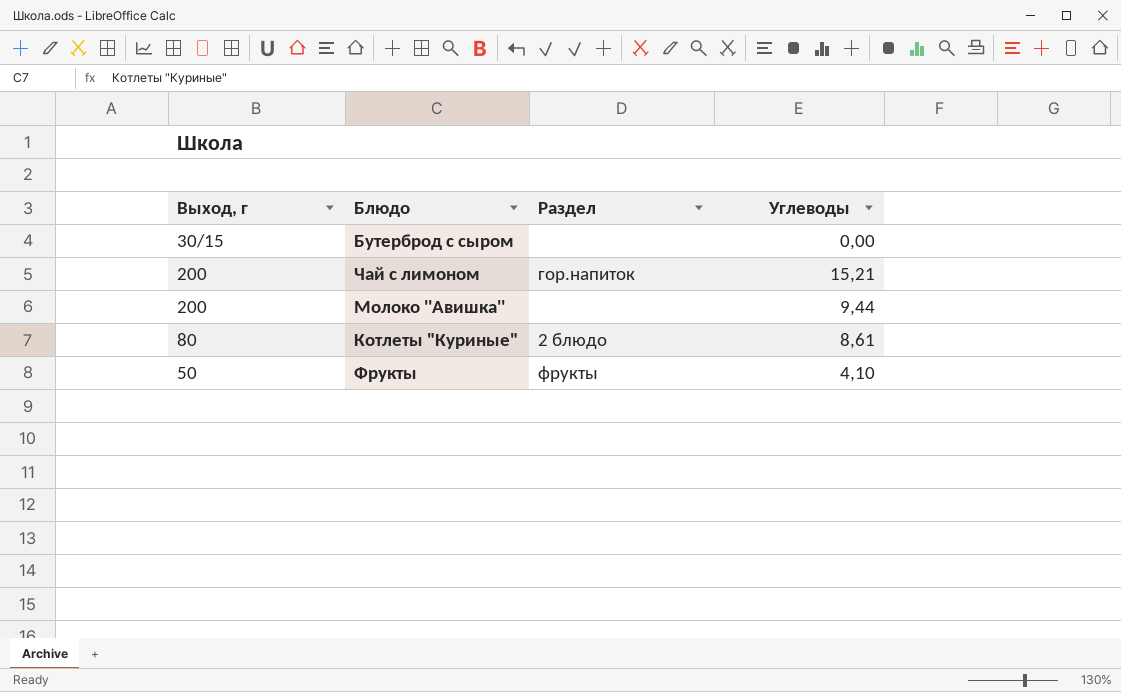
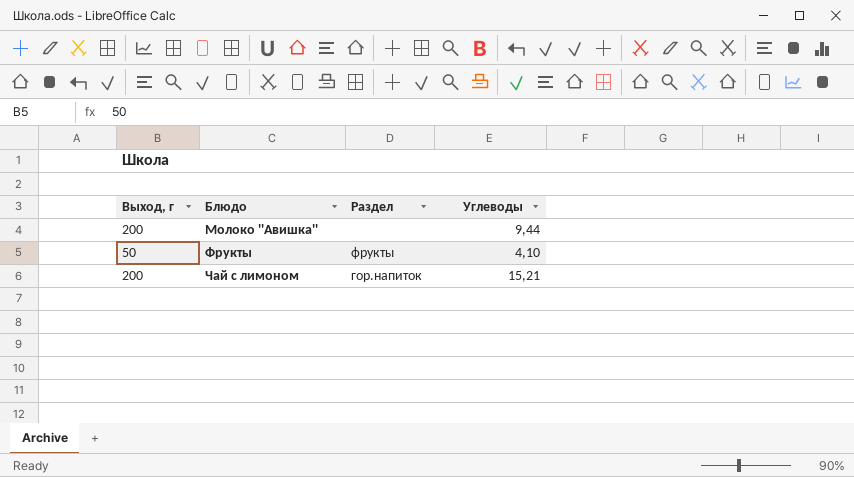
row order: none -> Блюдо ascending
row Бутерброд с сыром: 30/15 | none | 0,00 -> none
row Котлеты "Куриные": 80 | 2 блюдо | 8,61 -> none

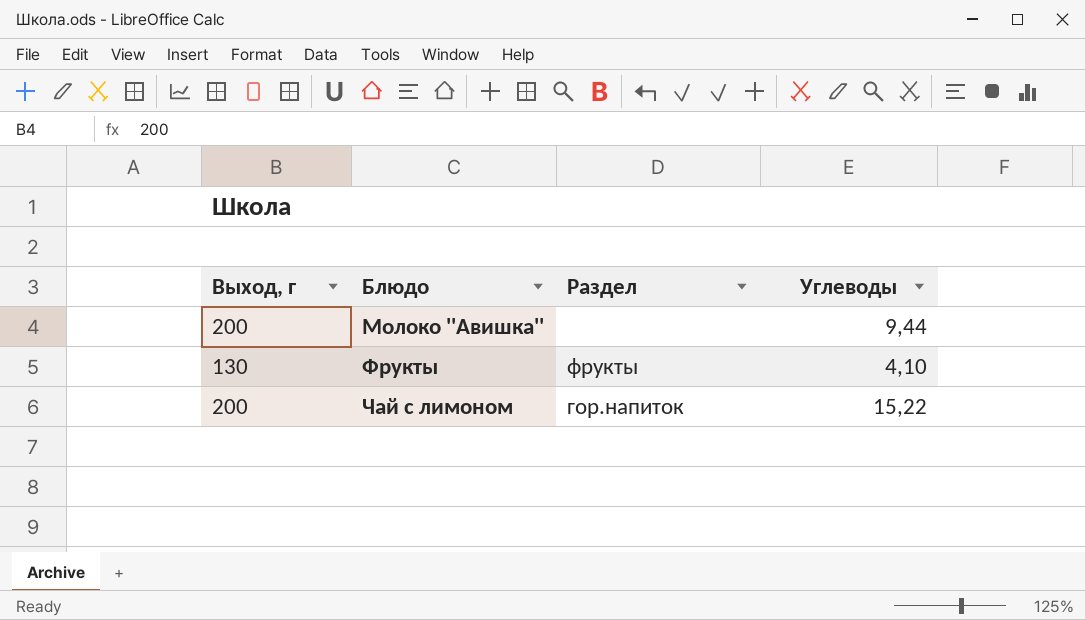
Фрукты | Выход, г: 50 -> 130
Чай с лимоном | Углеводы: 15,21 -> 15,22

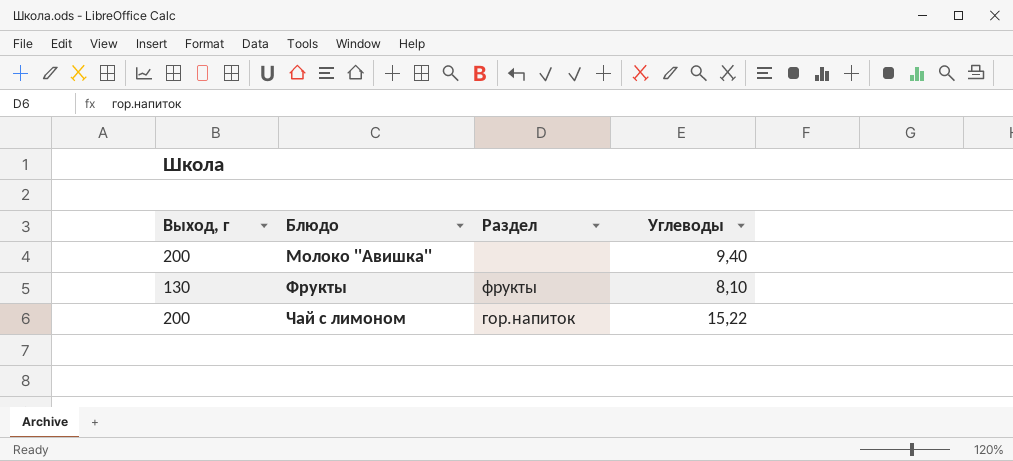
Молоко ''Авишка'' | Углеводы: 9,44 -> 9,40
Фрукты | Углеводы: 4,10 -> 8,10

